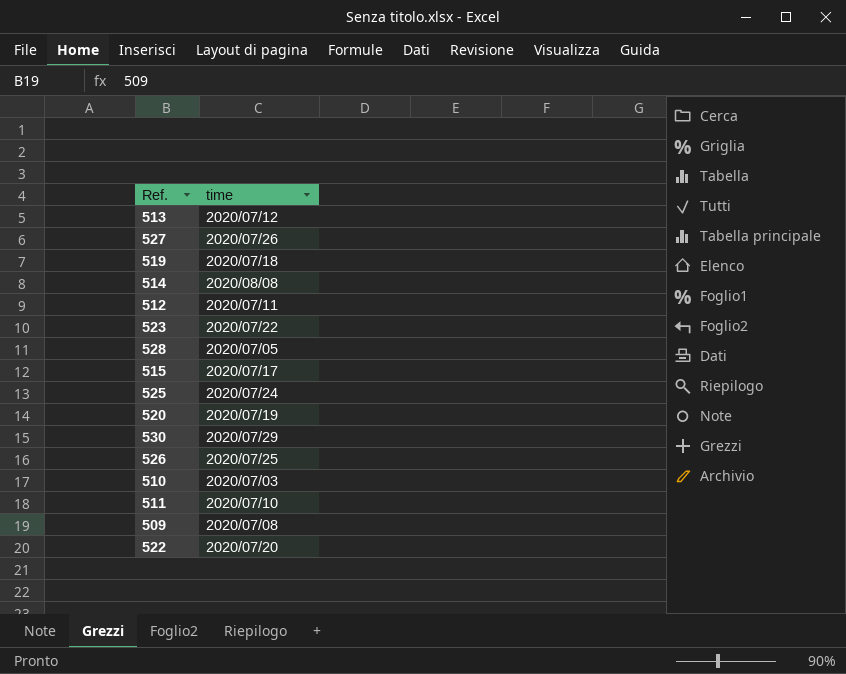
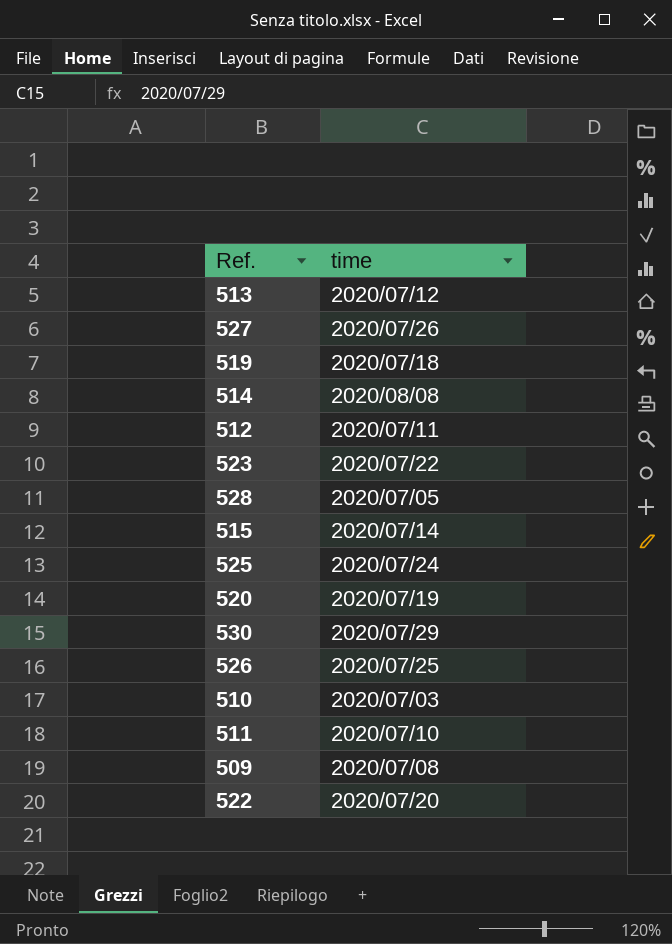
515 | time: 2020/07/17 -> 2020/07/14

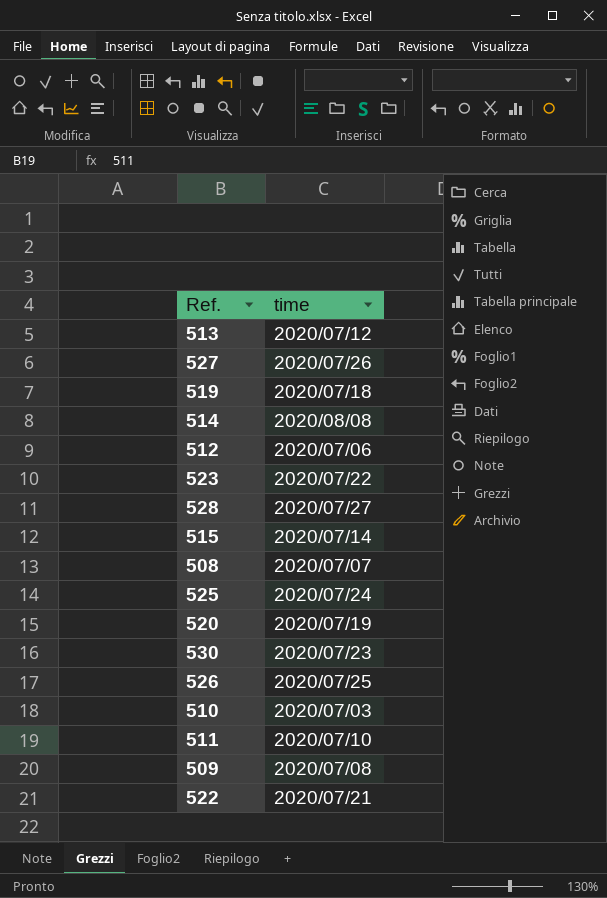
512 | time: 2020/07/11 -> 2020/07/06
528 | time: 2020/07/05 -> 2020/07/27
row 508: none -> 2020/07/07
530 | time: 2020/07/29 -> 2020/07/23
522 | time: 2020/07/20 -> 2020/07/21

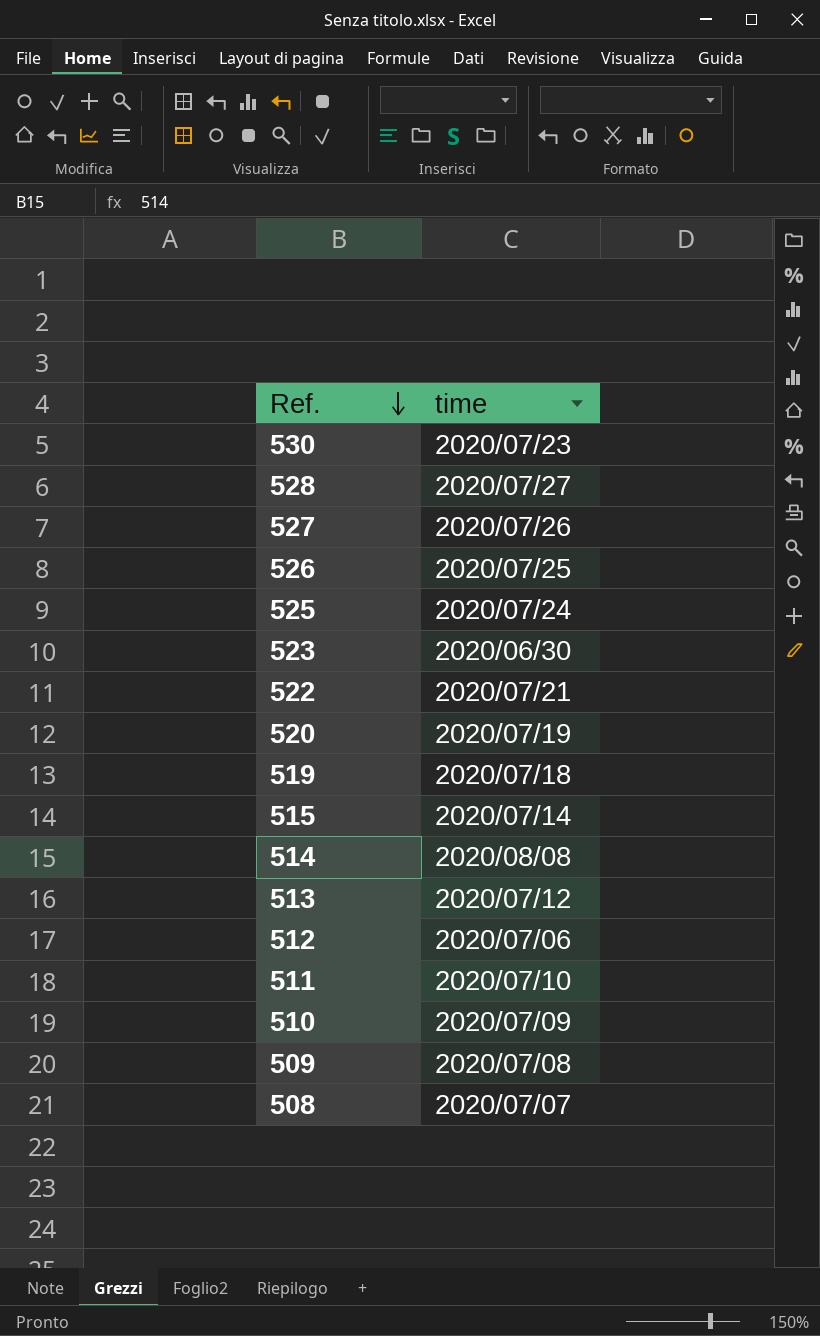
row order: none -> Ref. descending
523 | time: 2020/07/22 -> 2020/06/30
510 | time: 2020/07/03 -> 2020/07/09

